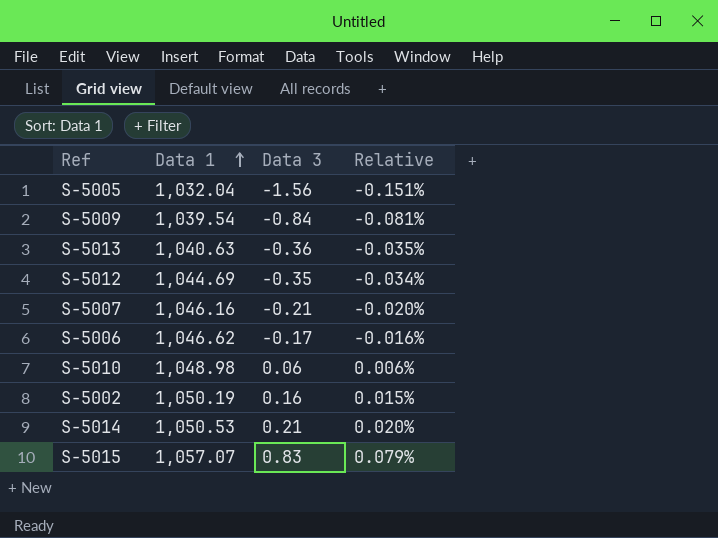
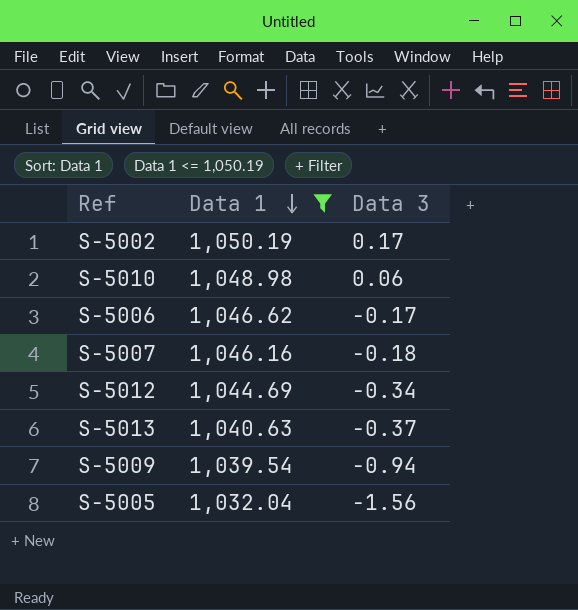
filter: none -> Data 1 <= 1,050.19
row order: Data 1 ascending -> Data 1 descending
column Relative | formula: [Data 3] / [Data 1] -> none
S-5002 | Data 3: 0.16 -> 0.17
S-5007 | Data 3: -0.21 -> -0.18
S-5012 | Data 3: -0.35 -> -0.34
S-5013 | Data 3: -0.36 -> -0.37
S-5009 | Data 3: -0.84 -> -0.94

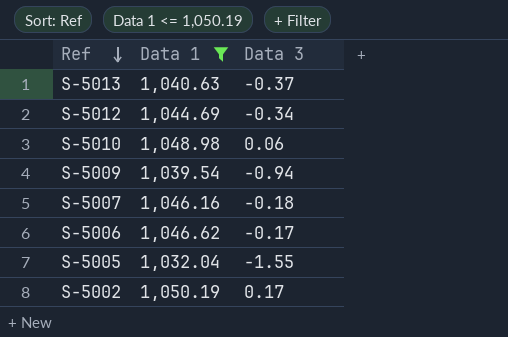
row order: Data 1 descending -> Ref descending
S-5005 | Data 3: -1.56 -> -1.55

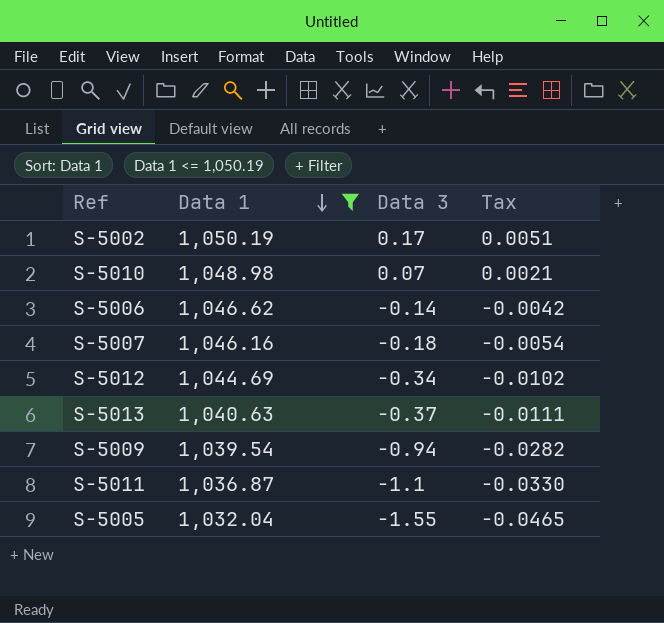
row order: Ref descending -> Data 1 descending
column Tax | formula: none -> [Data 3] * 0.03
S-5010 | Data 3: 0.06 -> 0.07
S-5006 | Data 3: -0.17 -> -0.14
row S-5011: none -> 1,036.87 | -1.1 | -0.0330

